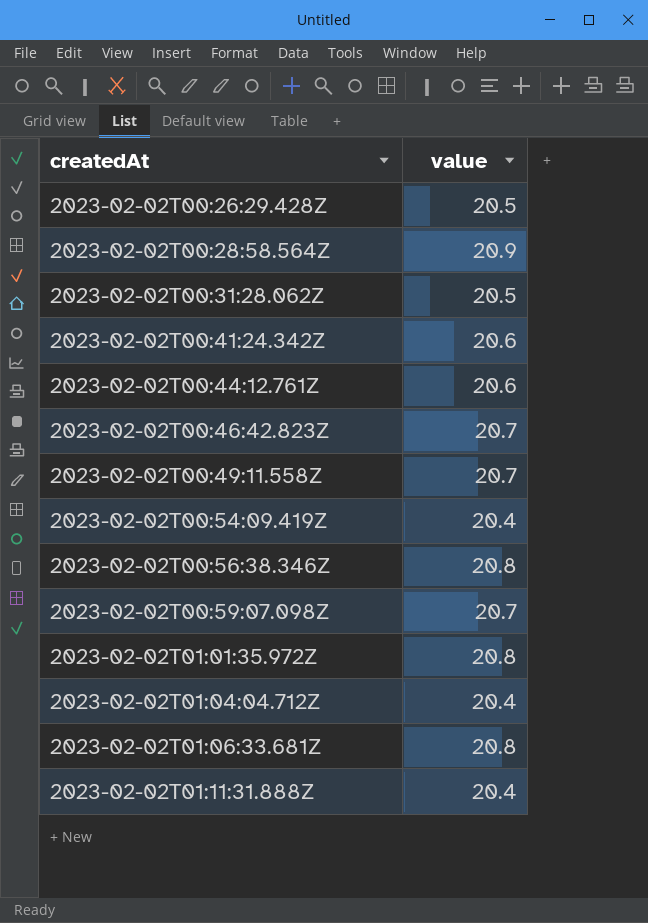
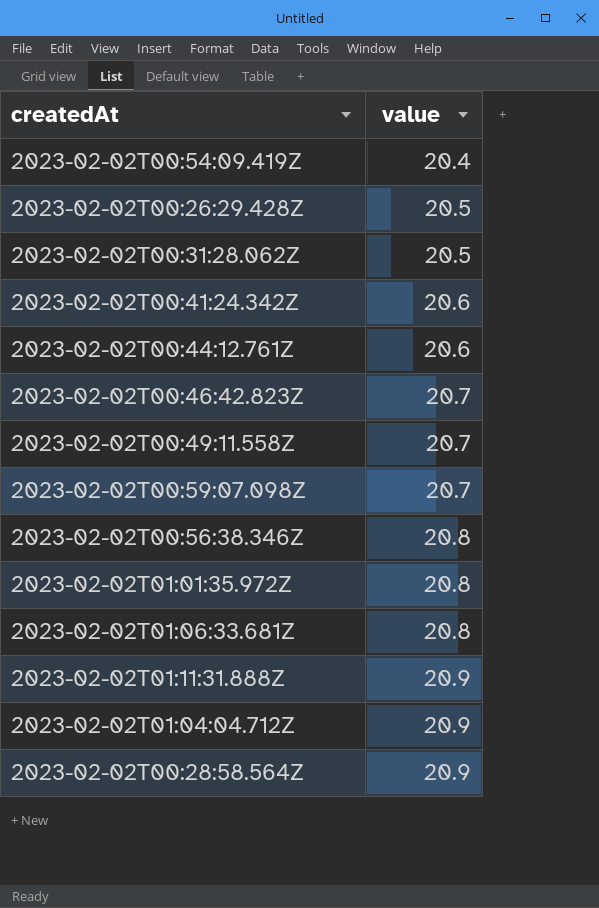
row order: createdAt ascending -> value ascending
2023-02-02T01:11:31.888Z | value: 20.4 -> 20.9
2023-02-02T01:04:04.712Z | value: 20.4 -> 20.9

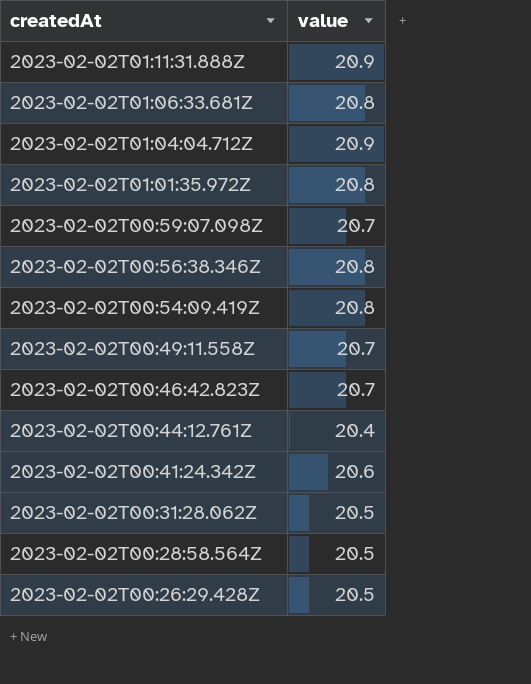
row order: value ascending -> createdAt descending
2023-02-02T00:54:09.419Z | value: 20.4 -> 20.8
2023-02-02T00:44:12.761Z | value: 20.6 -> 20.4
2023-02-02T00:28:58.564Z | value: 20.9 -> 20.5

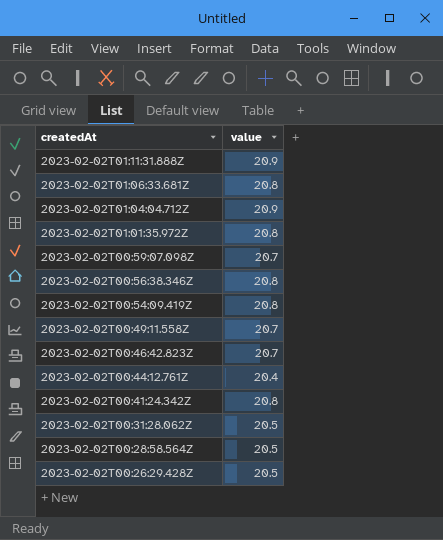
2023-02-02T00:41:24.342Z | value: 20.6 -> 20.8

